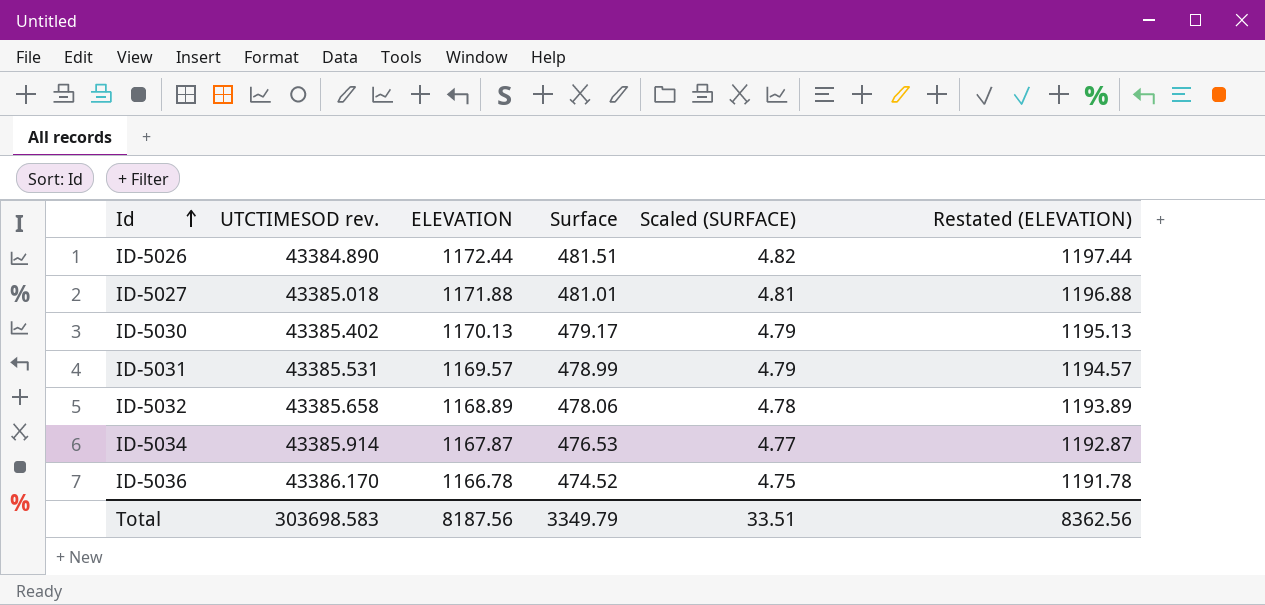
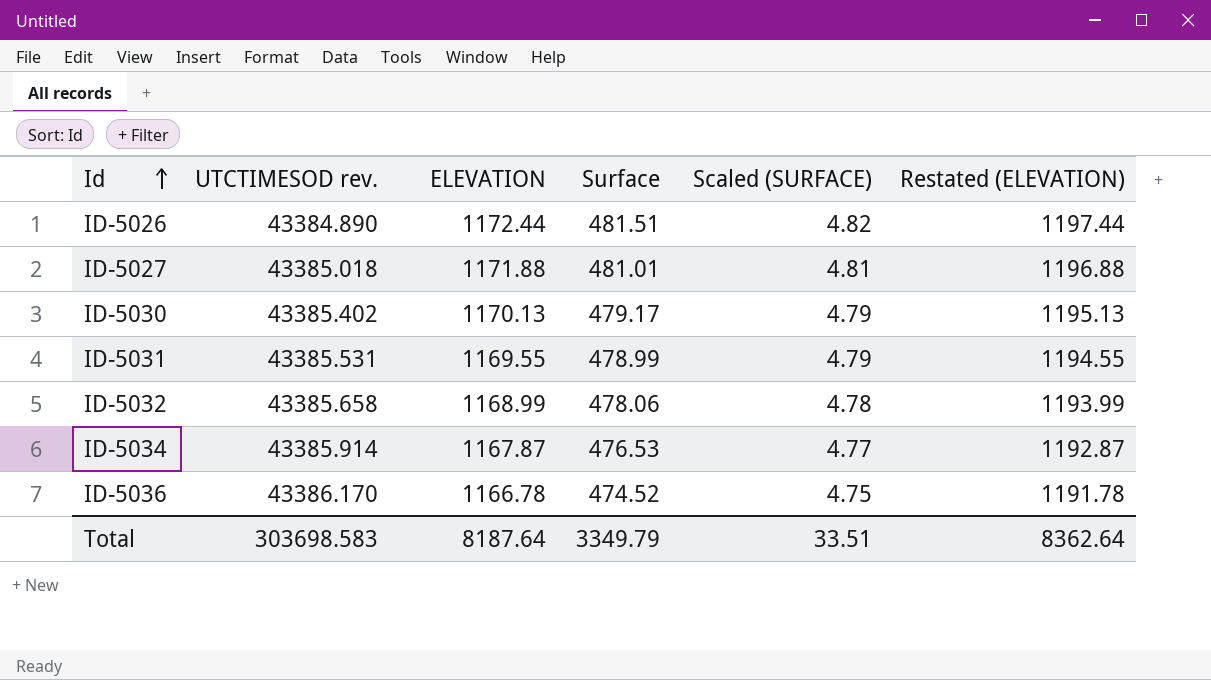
ID-5031 | ELEVATION: 1169.57 -> 1169.55
ID-5031 | Restated (ELEVATION): 1194.57 -> 1194.55
ID-5032 | ELEVATION: 1168.89 -> 1168.99
ID-5032 | Restated (ELEVATION): 1193.89 -> 1193.99
Total | ELEVATION: 8187.56 -> 8187.64
Total | Restated (ELEVATION): 8362.56 -> 8362.64

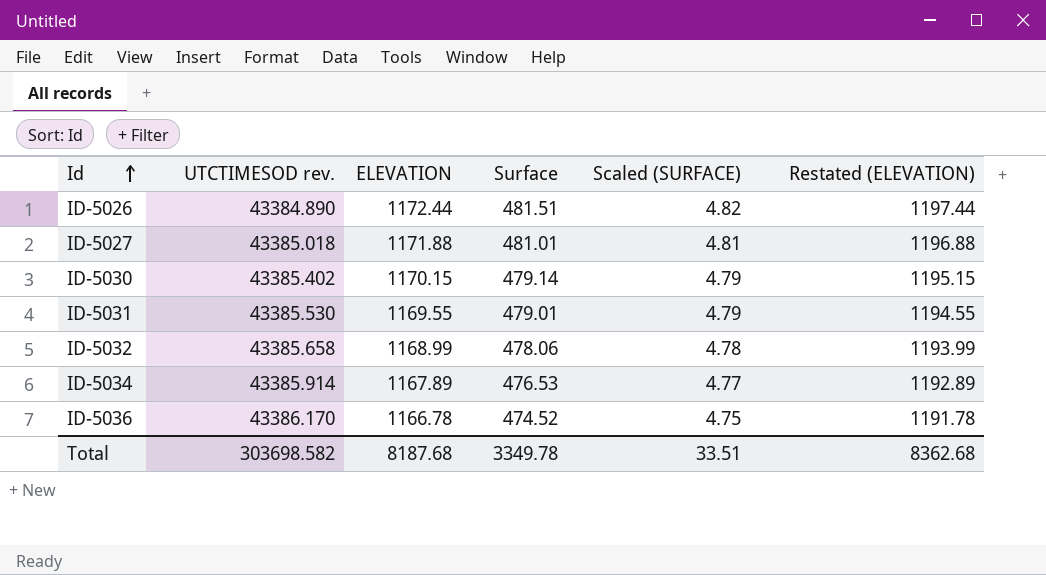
ID-5030 | ELEVATION: 1170.13 -> 1170.15
ID-5030 | Surface: 479.17 -> 479.14
ID-5030 | Restated (ELEVATION): 1195.13 -> 1195.15
ID-5031 | UTCTIMESOD rev.: 43385.531 -> 43385.530
ID-5031 | Surface: 478.99 -> 479.01
ID-5034 | ELEVATION: 1167.87 -> 1167.89
ID-5034 | Restated (ELEVATION): 1192.87 -> 1192.89
Total | UTCTIMESOD rev.: 303698.583 -> 303698.582
Total | ELEVATION: 8187.64 -> 8187.68
Total | Surface: 3349.79 -> 3349.78
Total | Restated (ELEVATION): 8362.64 -> 8362.68

